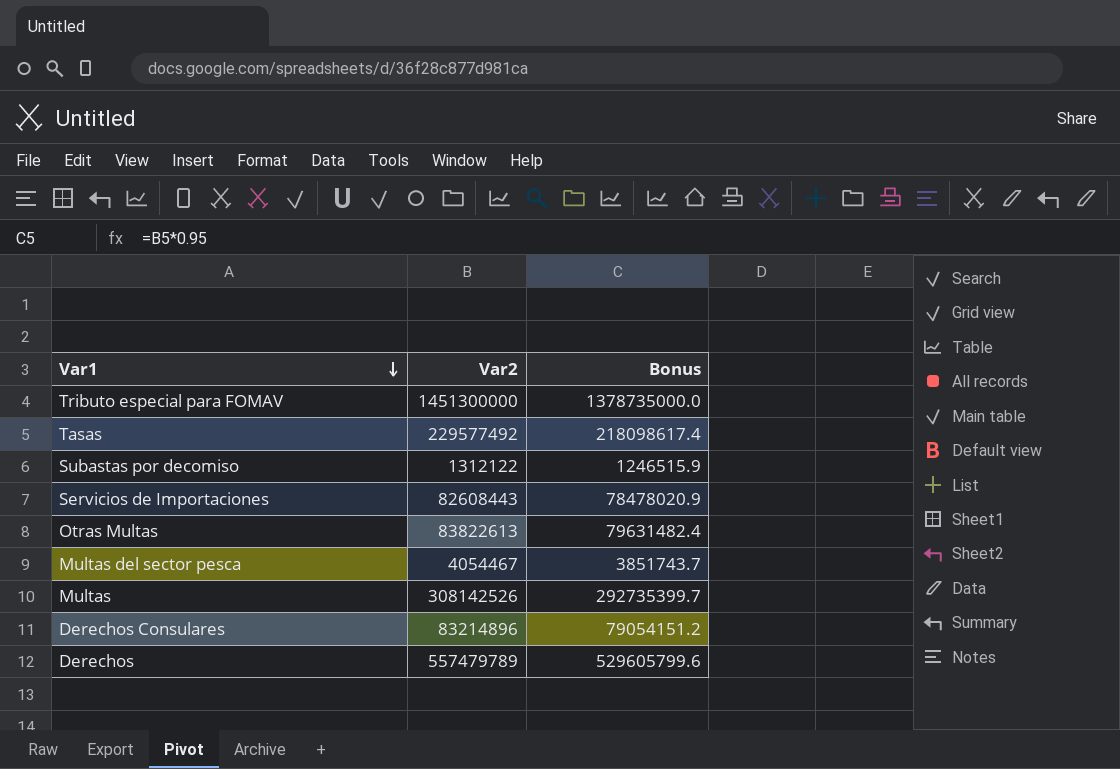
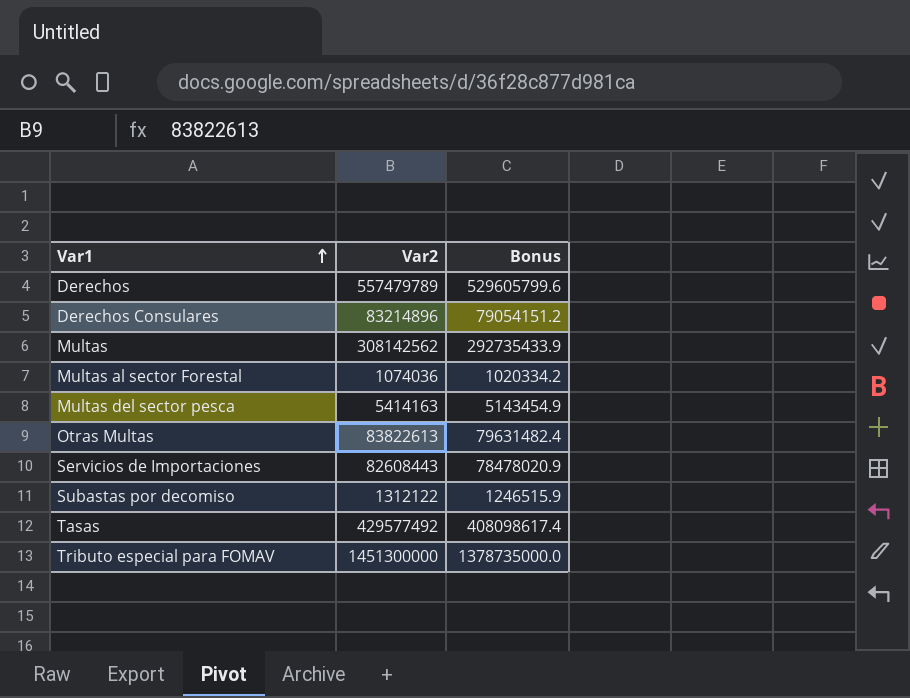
row order: Var1 descending -> Var1 ascending
Multas | Var2: 308142526 -> 308142562
Multas | Bonus: 292735399.7 -> 292735433.9
row Multas al sector Forestal: none -> 1074036 | 1020334.2
Multas del sector pesca | Var2: 4054467 -> 5414163
Multas del sector pesca | Bonus: 3851743.7 -> 5143454.9
Tasas | Var2: 229577492 -> 429577492
Tasas | Bonus: 218098617.4 -> 408098617.4

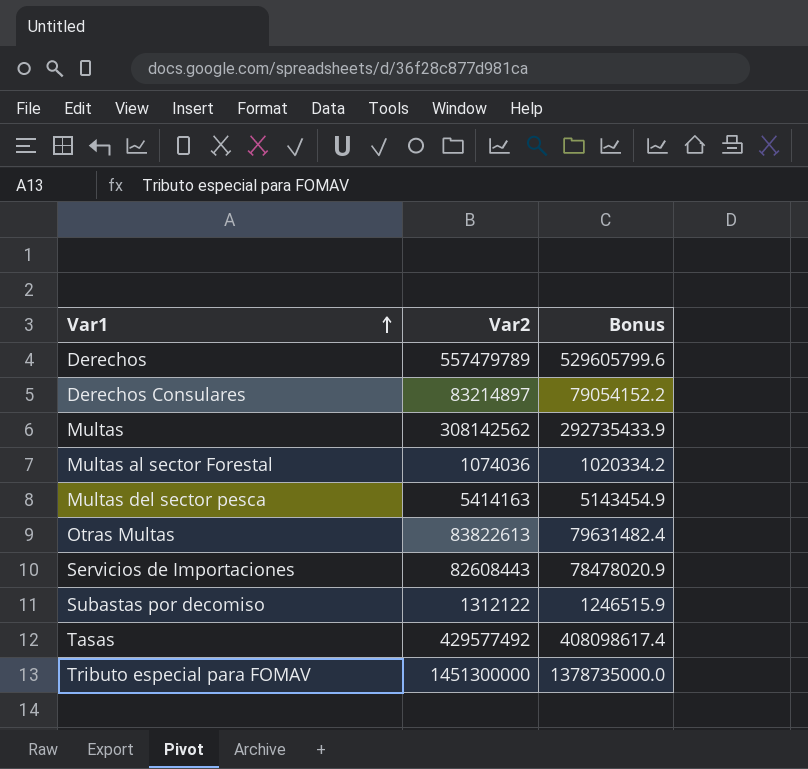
Derechos Consulares | Var2: 83214896 -> 83214897
Derechos Consulares | Bonus: 79054151.2 -> 79054152.2

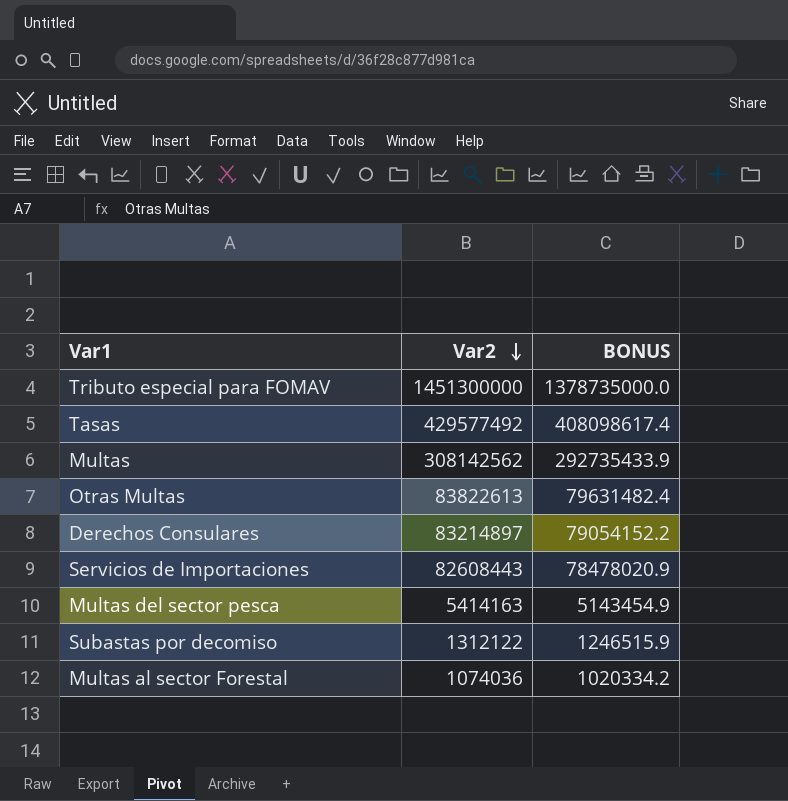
row order: Var1 ascending -> Var2 descending
column name: Bonus -> BONUS
row Derechos: 557479789 | 529605799.6 -> none

